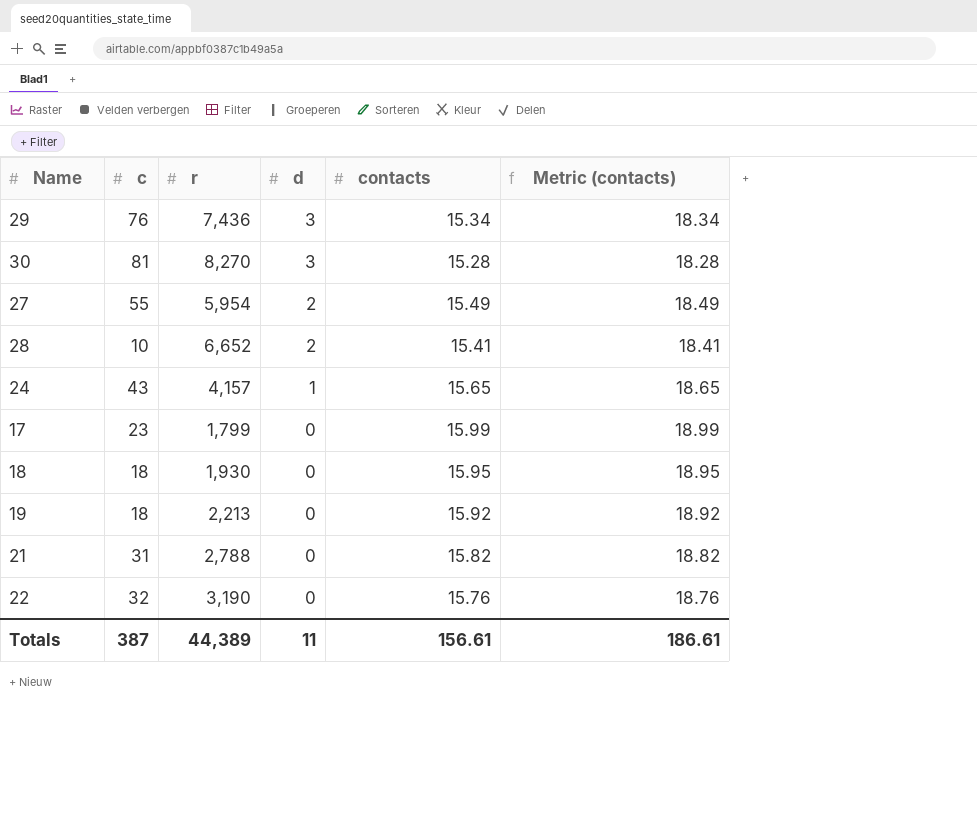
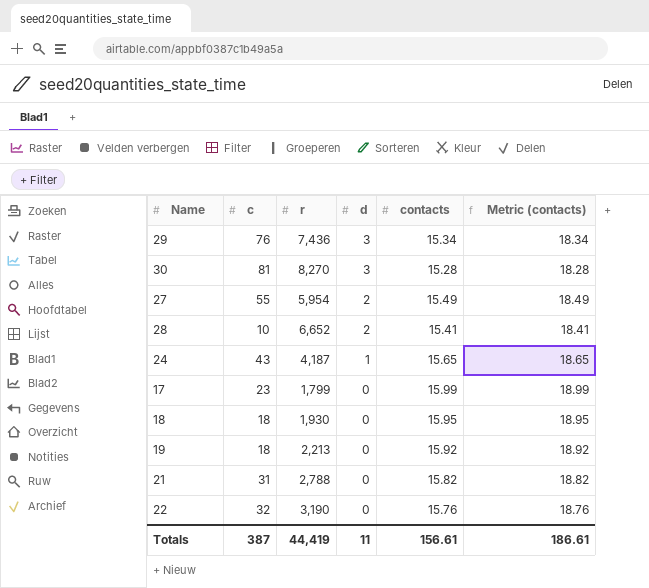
24 | r: 4,157 -> 4,187
Totals | r: 44,389 -> 44,419

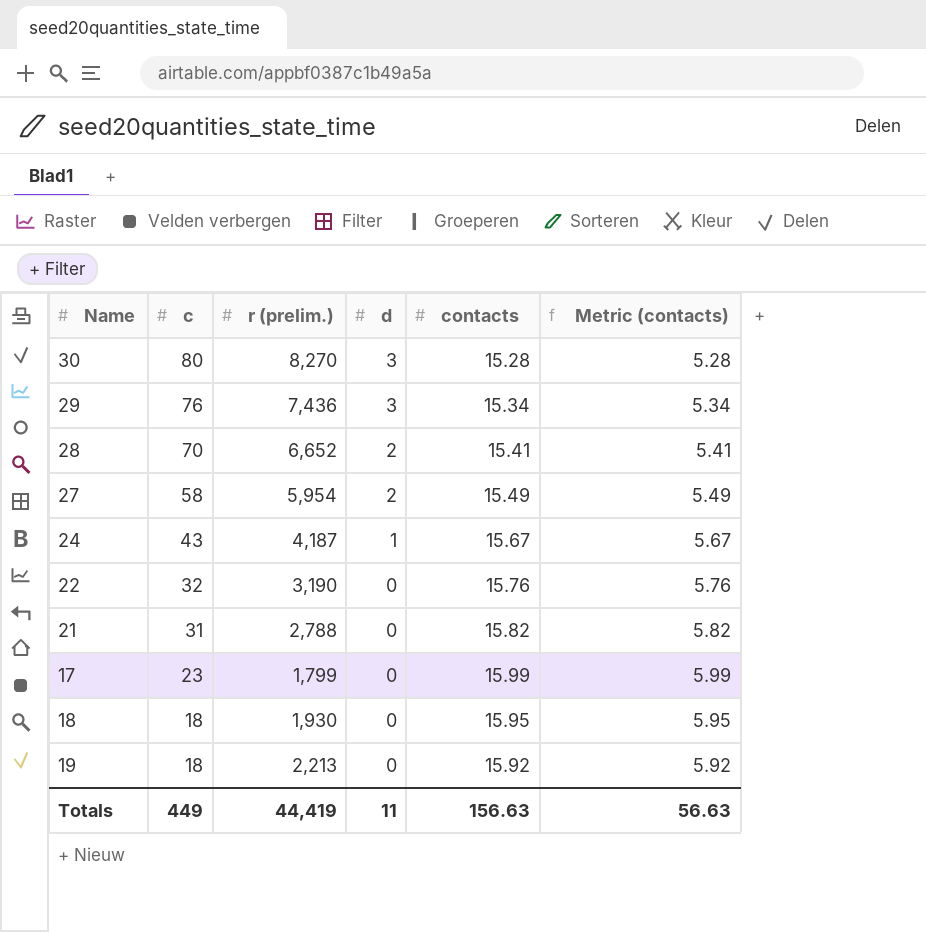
row order: d descending -> c descending
column name: r -> r (prelim.)
column Metric (contacts) | formula: [contacts] + 3 -> [contacts] - 10
30 | c: 81 -> 80
28 | c: 10 -> 70
27 | c: 55 -> 58
24 | contacts: 15.65 -> 15.67
Totals | c: 387 -> 449
Totals | contacts: 156.61 -> 156.63
Totals | Metric (contacts): 186.61 -> 56.63

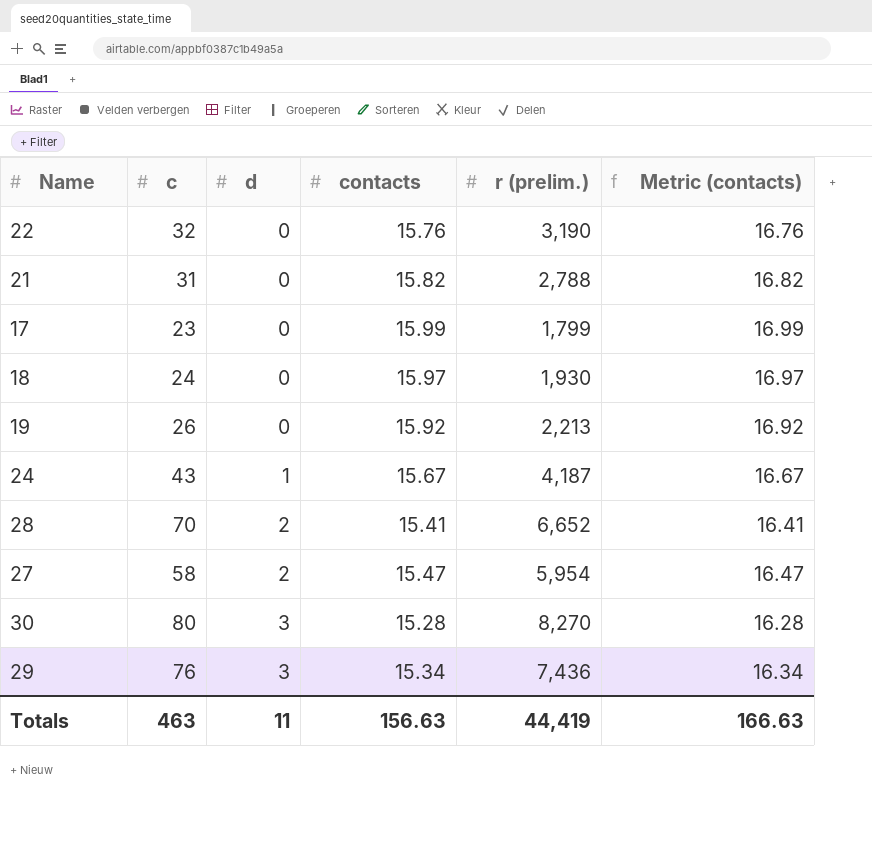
row order: c descending -> d ascending
column r (prelim.) | position: 3 -> 5
column Metric (contacts) | formula: [contacts] - 10 -> [contacts] + 1
18 | c: 18 -> 24
18 | contacts: 15.95 -> 15.97
19 | c: 18 -> 26
27 | contacts: 15.49 -> 15.47
Totals | c: 449 -> 463
Totals | Metric (contacts): 56.63 -> 166.63

